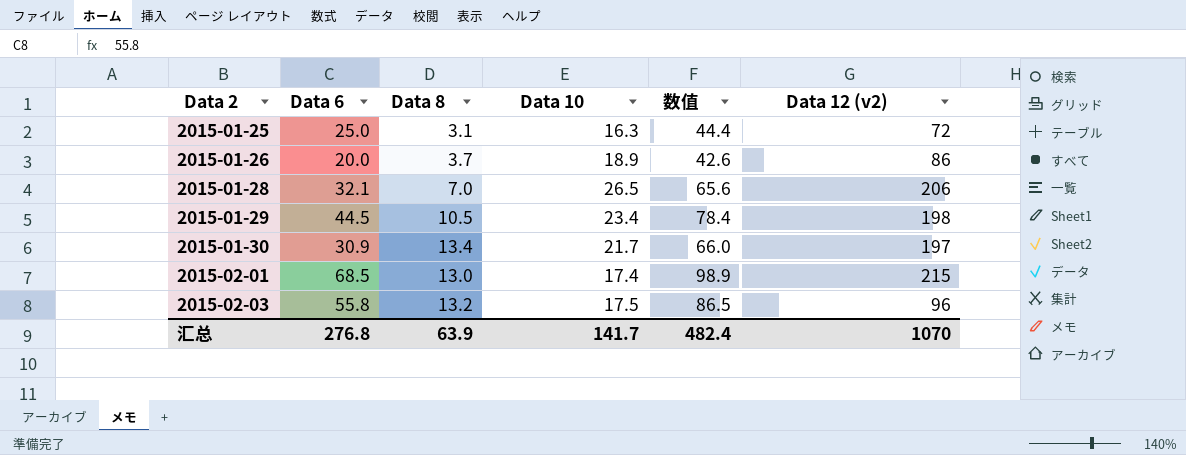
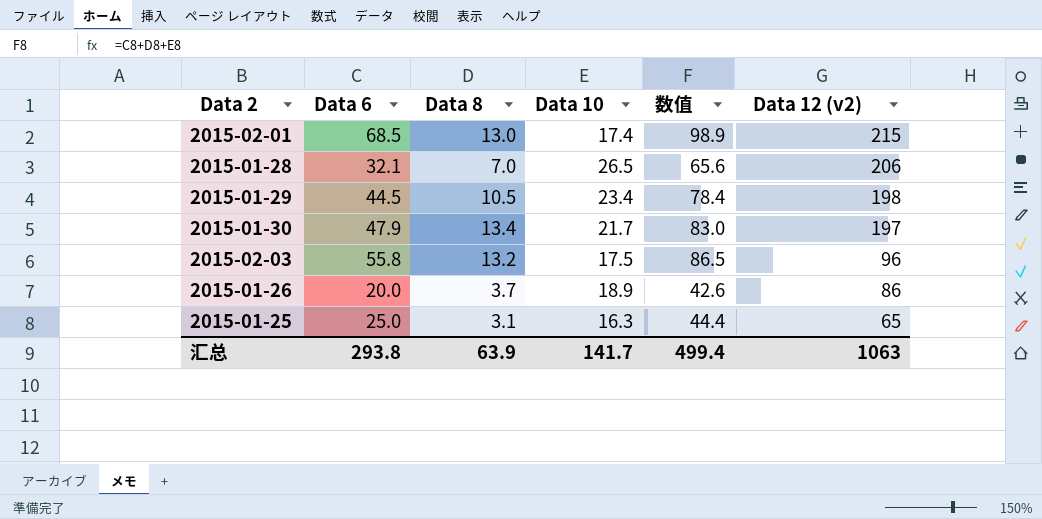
row order: Data 2 ascending -> Data 12 (v2) descending
2015-01-30 | Data 6: 30.9 -> 47.9
2015-01-30 | 数值: 66.0 -> 83.0
2015-01-25 | Data 12 (v2): 72 -> 65
汇总 | Data 6: 276.8 -> 293.8
汇总 | 数值: 482.4 -> 499.4
汇总 | Data 12 (v2): 1070 -> 1063

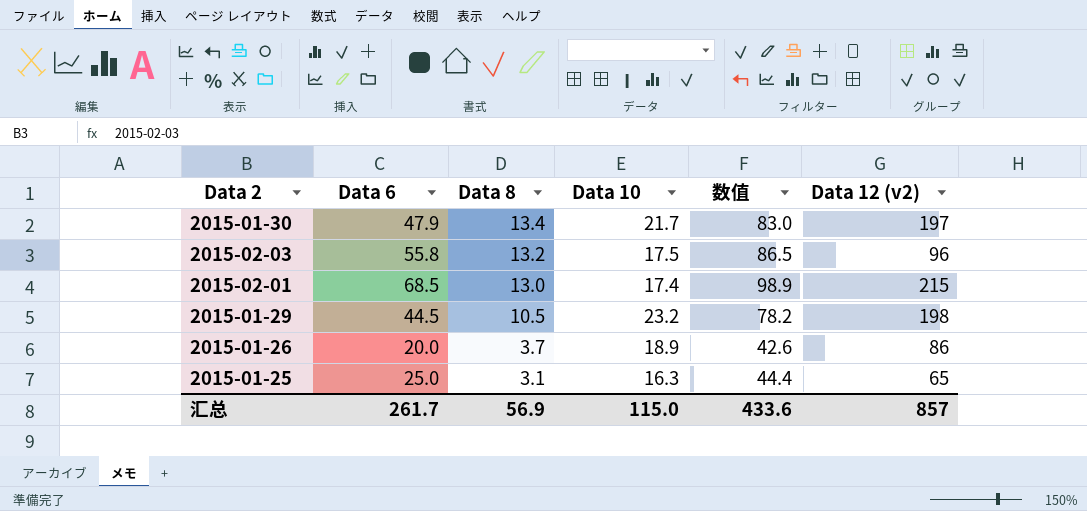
row order: Data 12 (v2) descending -> Data 8 descending
row 2015-01-28: 32.1 | 7.0 | 26.5 | 65.6 | 206 -> none
2015-01-29 | Data 10: 23.4 -> 23.2
2015-01-29 | 数值: 78.4 -> 78.2
汇总 | Data 6: 293.8 -> 261.7
汇总 | Data 8: 63.9 -> 56.9
汇总 | Data 10: 141.7 -> 115.0
汇总 | 数值: 499.4 -> 433.6
汇总 | Data 12 (v2): 1063 -> 857

